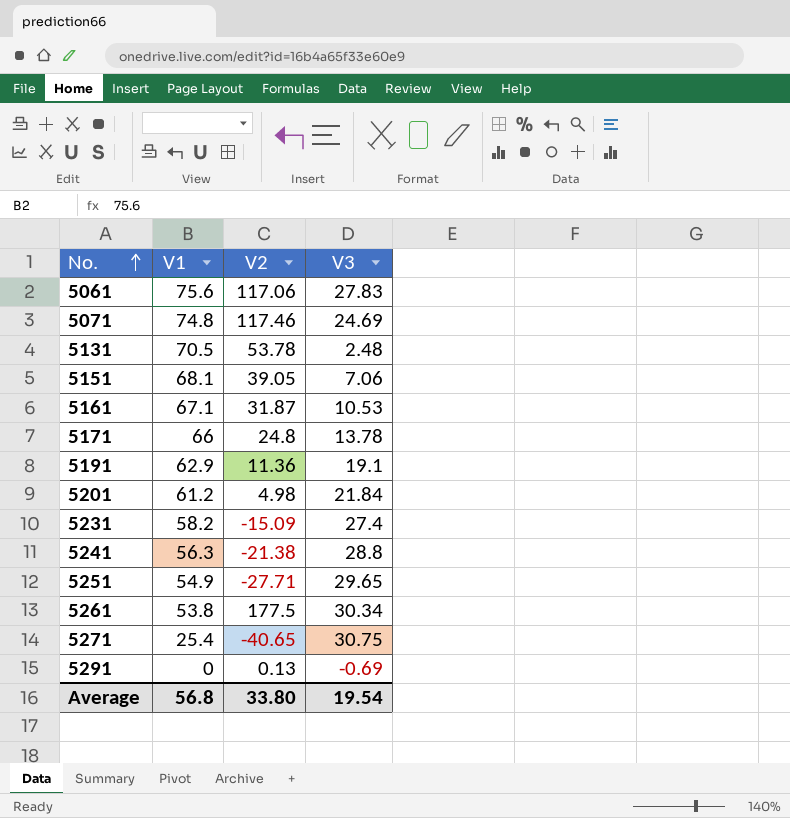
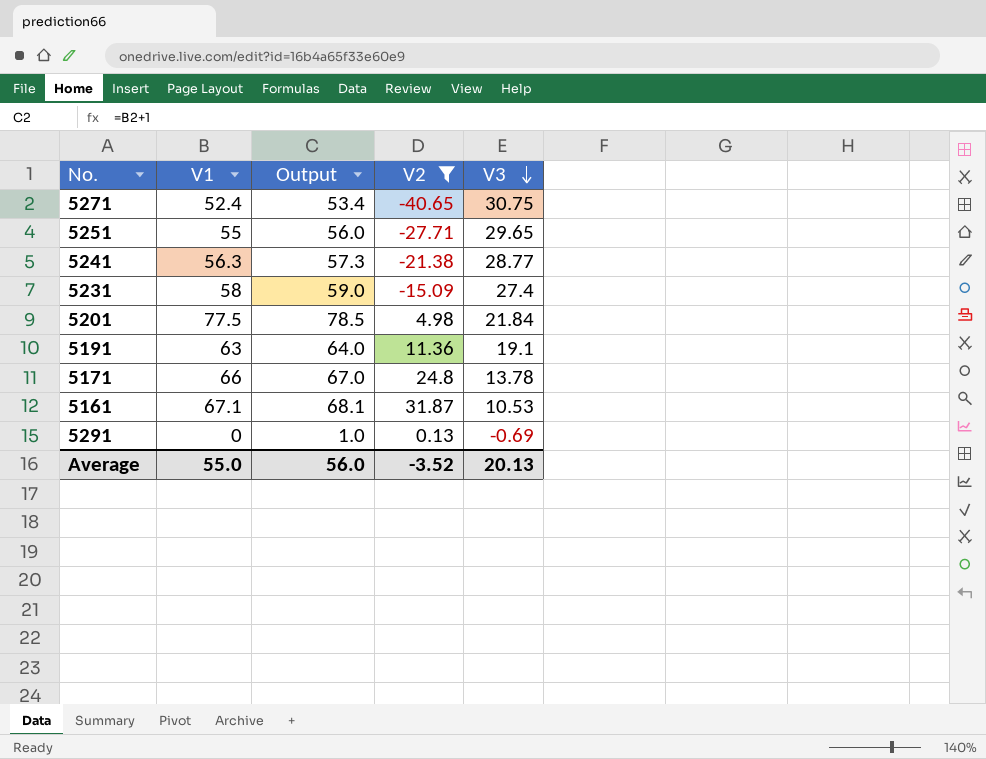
filter: none -> V2 <= 31.87
row order: No. ascending -> V3 descending
column Output | formula: none -> [V1] + 1
5271 | V1: 25.4 -> 52.4
5251 | V1: 54.9 -> 55
5241 | V3: 28.8 -> 28.77
5231 | V1: 58.2 -> 58
5201 | V1: 61.2 -> 77.5
5191 | V1: 62.9 -> 63
Average | V1: 56.8 -> 55.0
Average | V2: 33.80 -> -3.52
Average | V3: 19.54 -> 20.13

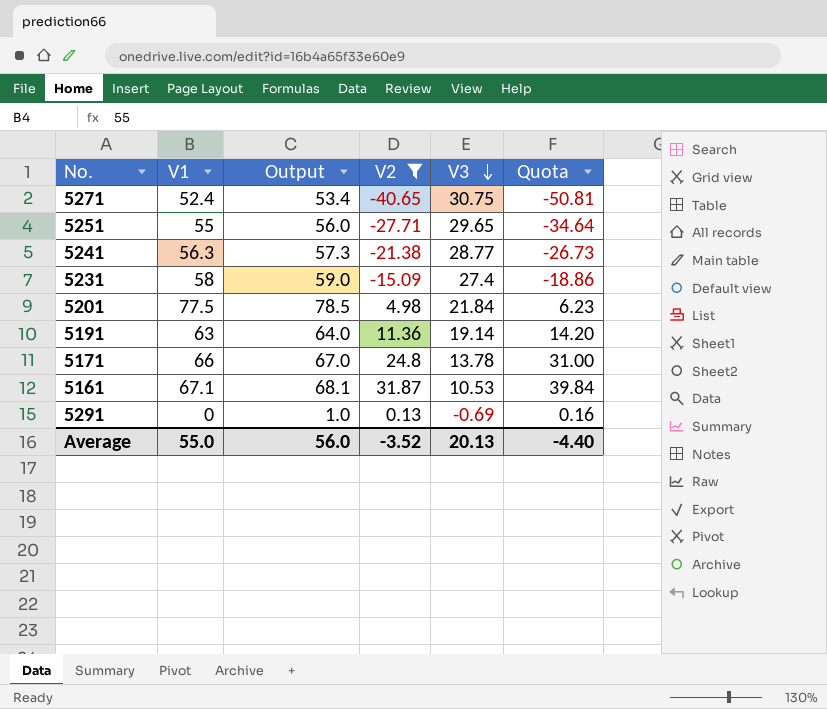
column Quota | formula: none -> [V2] * 1.25
5191 | V3: 19.1 -> 19.14

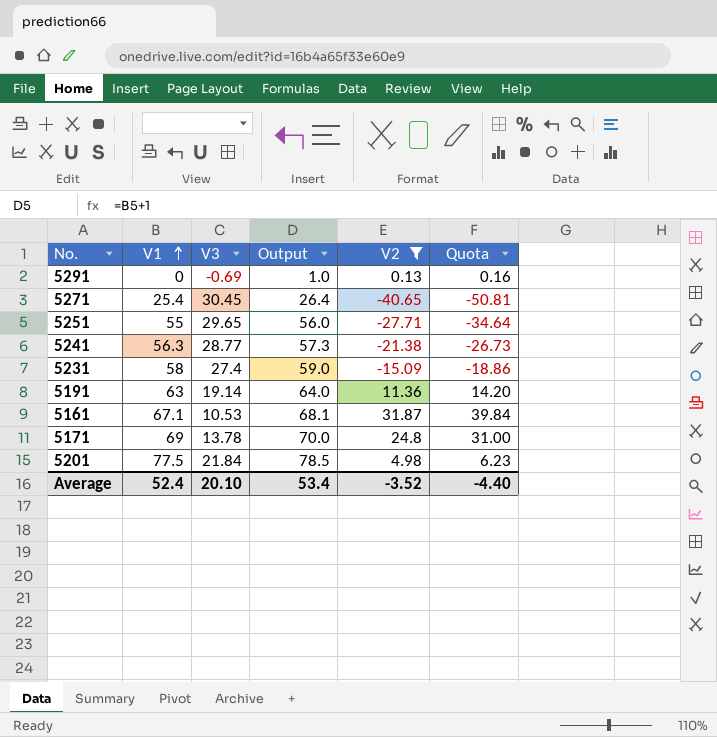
row order: V3 descending -> V1 ascending
column V3 | position: 5 -> 3
5271 | V1: 52.4 -> 25.4
5271 | V3: 30.75 -> 30.45
5271 | Output: 53.4 -> 26.4
5171 | V1: 66 -> 69
5171 | Output: 67.0 -> 70.0
Average | V1: 55.0 -> 52.4
Average | V3: 20.13 -> 20.10
Average | Output: 56.0 -> 53.4

